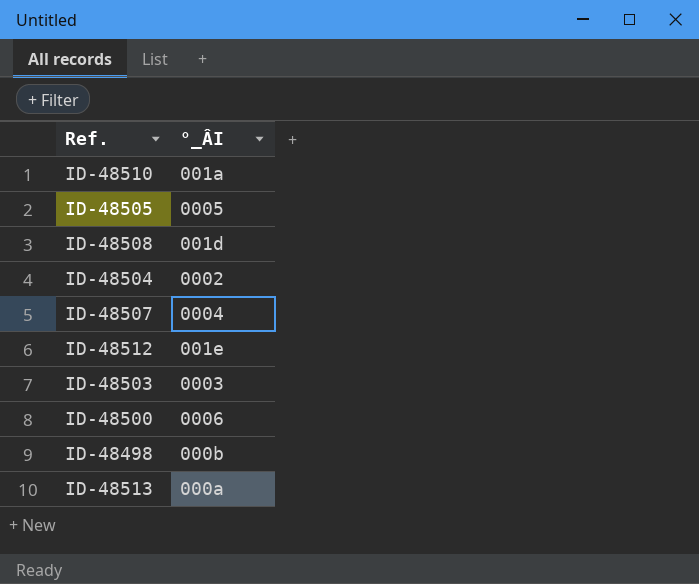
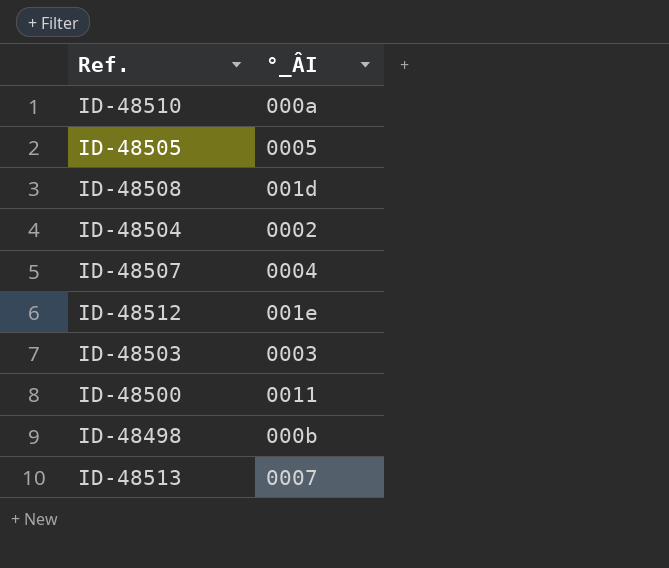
ID-48510 | °_ÂI: 001a -> 000a
ID-48500 | °_ÂI: 0006 -> 0011
ID-48513 | °_ÂI: 000a -> 0007

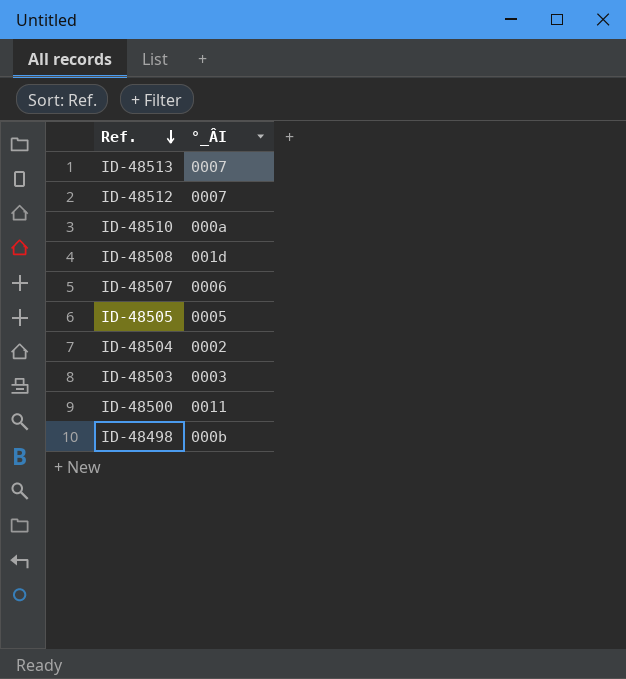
row order: none -> Ref. descending
ID-48512 | °_ÂI: 001e -> 0007
ID-48507 | °_ÂI: 0004 -> 0006

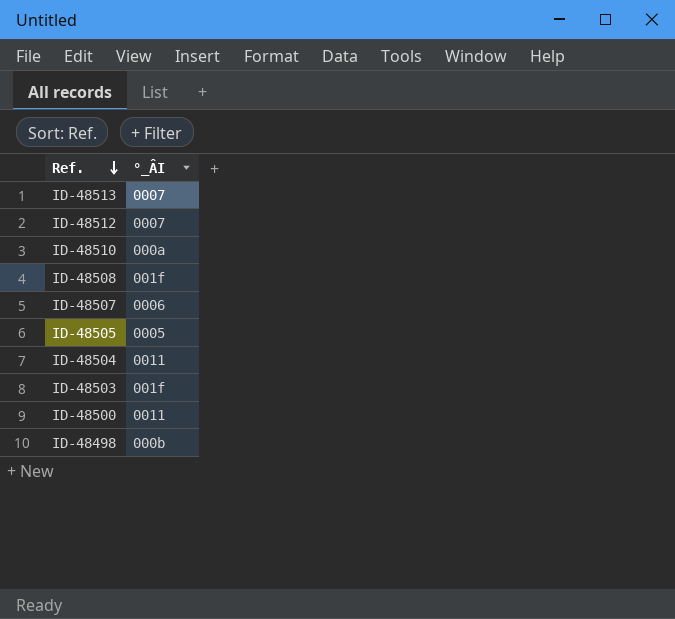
ID-48508 | °_ÂI: 001d -> 001f
ID-48504 | °_ÂI: 0002 -> 0011
ID-48503 | °_ÂI: 0003 -> 001f

